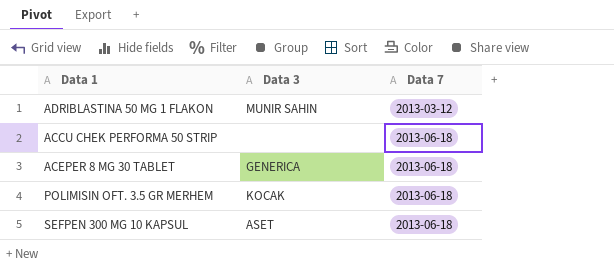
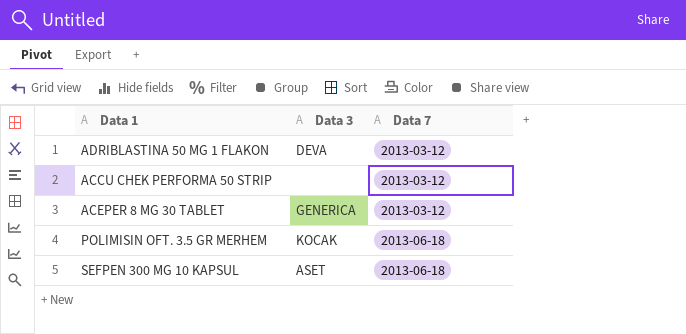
ADRIBLASTINA 50 MG 1 FLAKON | Data 3: MUNIR SAHIN -> DEVA
ACCU CHEK PERFORMA 50 STRIP | Data 7: 2013-06-18 -> 2013-03-12
ACEPER 8 MG 30 TABLET | Data 7: 2013-06-18 -> 2013-03-12

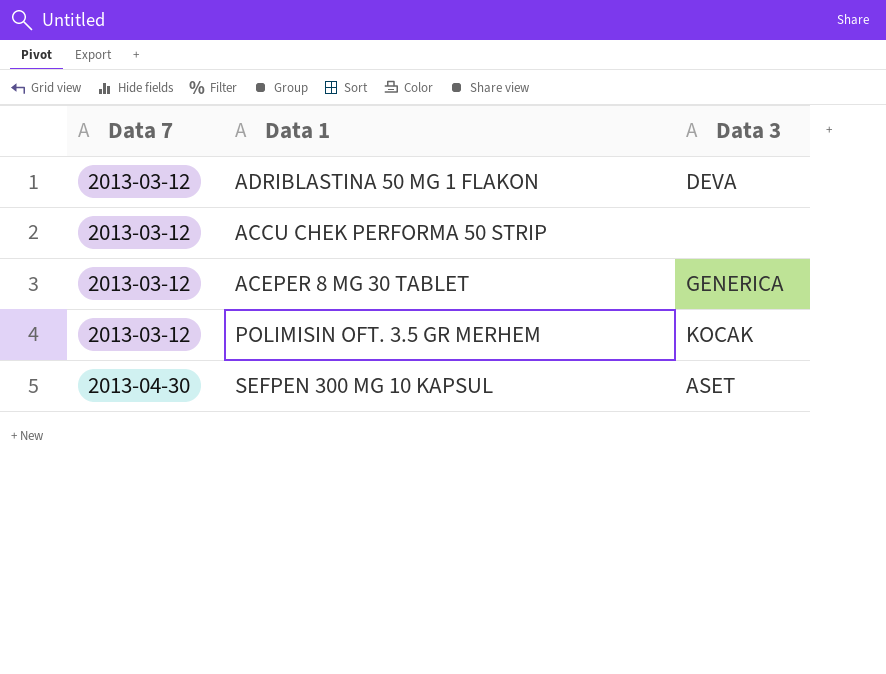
column Data 7 | position: 3 -> 1
POLIMISIN OFT. 3.5 GR MERHEM | Data 7: 2013-06-18 -> 2013-03-12
SEFPEN 300 MG 10 KAPSUL | Data 7: 2013-06-18 -> 2013-04-30

